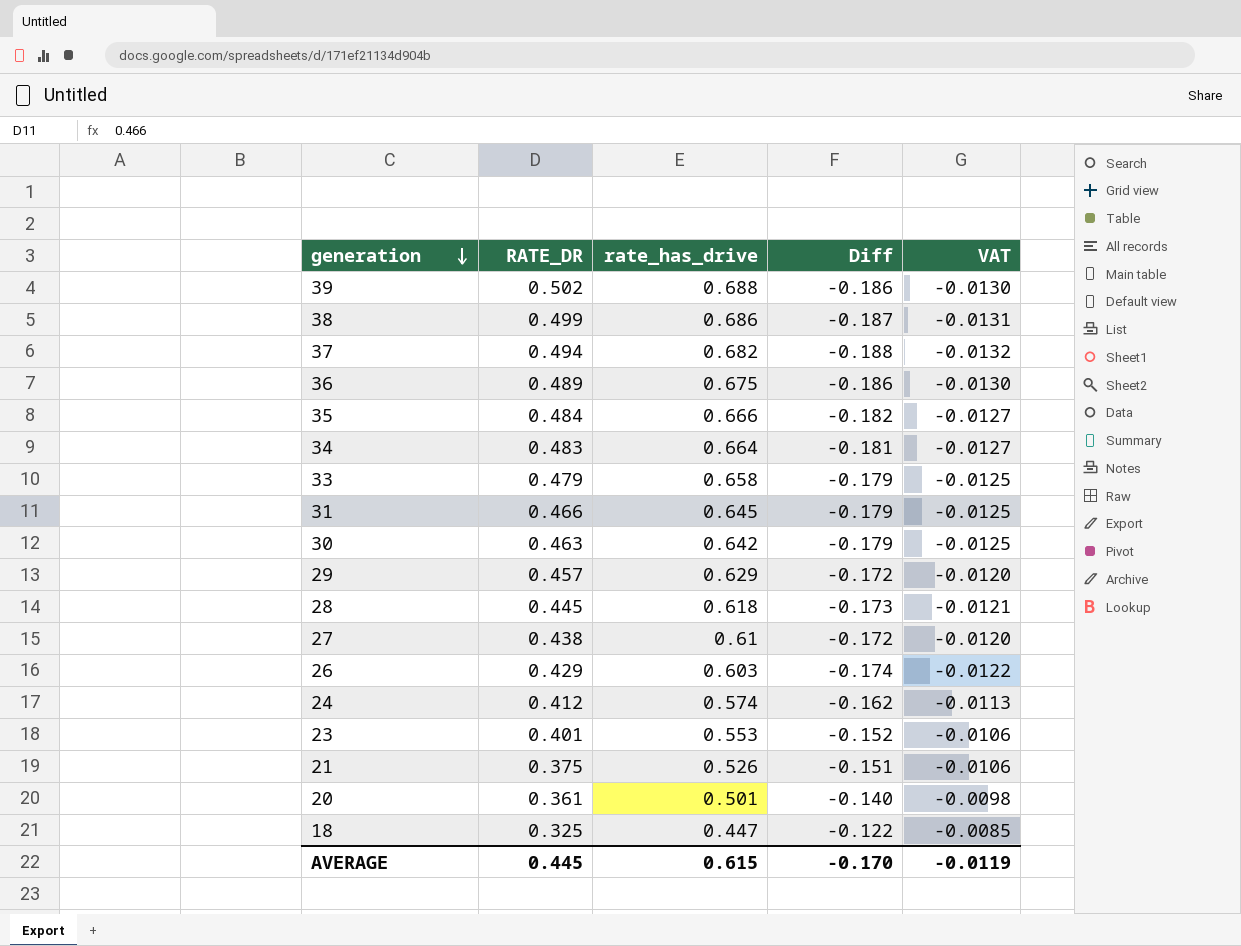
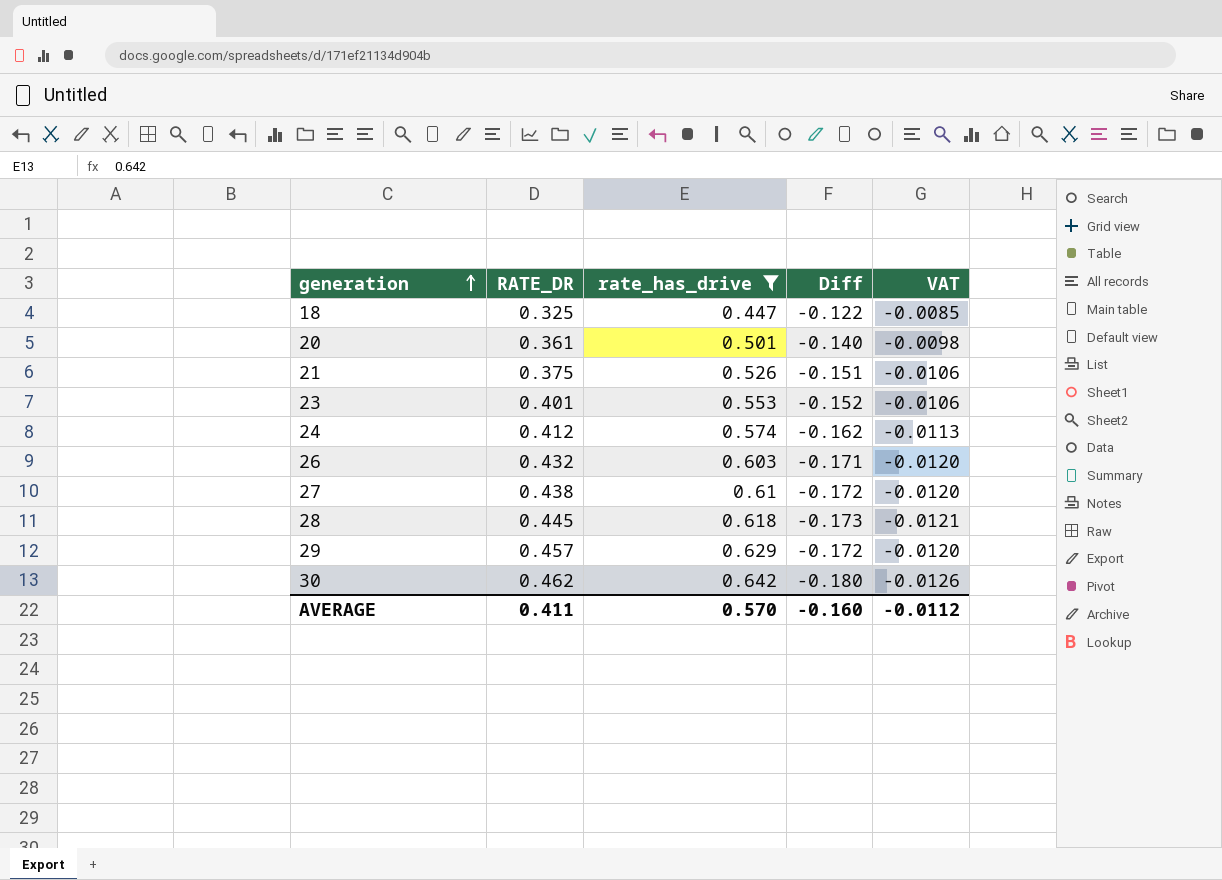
filter: none -> rate_has_drive <= 0.642
row order: generation descending -> generation ascending
26 | RATE_DR: 0.429 -> 0.432
26 | Diff: -0.174 -> -0.171
26 | VAT: -0.0122 -> -0.0120
30 | RATE_DR: 0.463 -> 0.462
30 | Diff: -0.179 -> -0.180
30 | VAT: -0.0125 -> -0.0126
AVERAGE | RATE_DR: 0.445 -> 0.411
AVERAGE | rate_has_drive: 0.615 -> 0.570
AVERAGE | Diff: -0.170 -> -0.160
AVERAGE | VAT: -0.0119 -> -0.0112

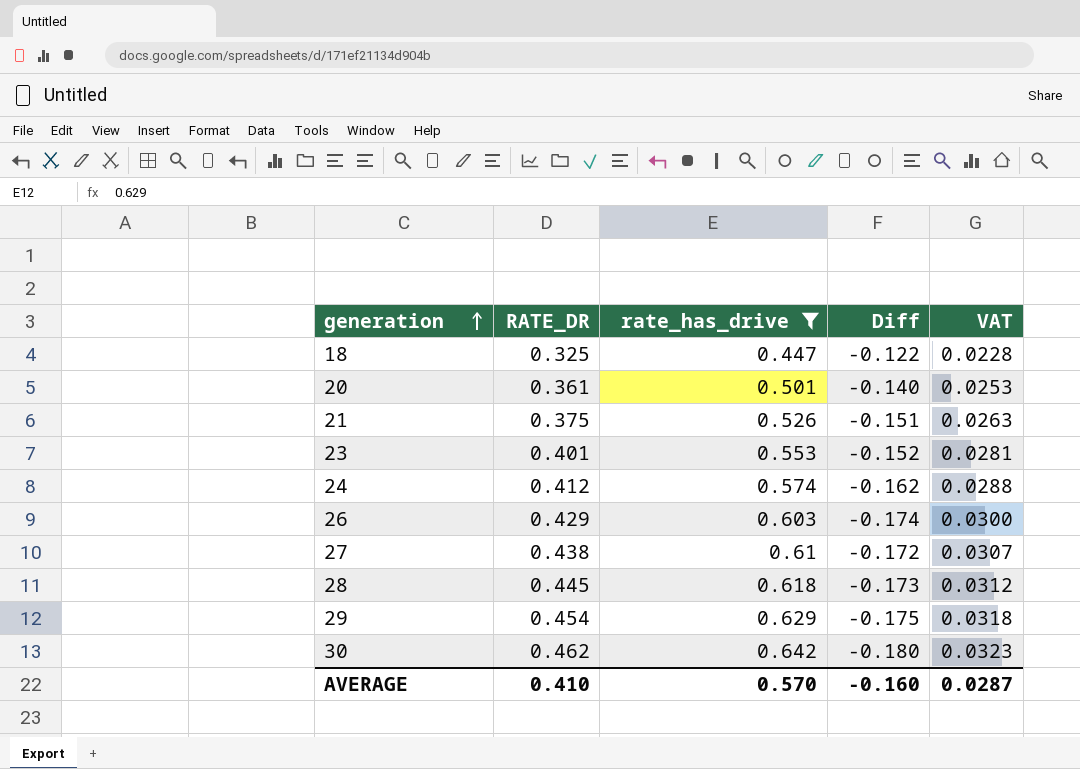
column VAT | formula: [Diff] * 0.07 -> [RATE_DR] * 0.07
26 | RATE_DR: 0.432 -> 0.429
26 | Diff: -0.171 -> -0.174
29 | RATE_DR: 0.457 -> 0.454
29 | Diff: -0.172 -> -0.175
AVERAGE | RATE_DR: 0.411 -> 0.410
AVERAGE | VAT: -0.0112 -> 0.0287

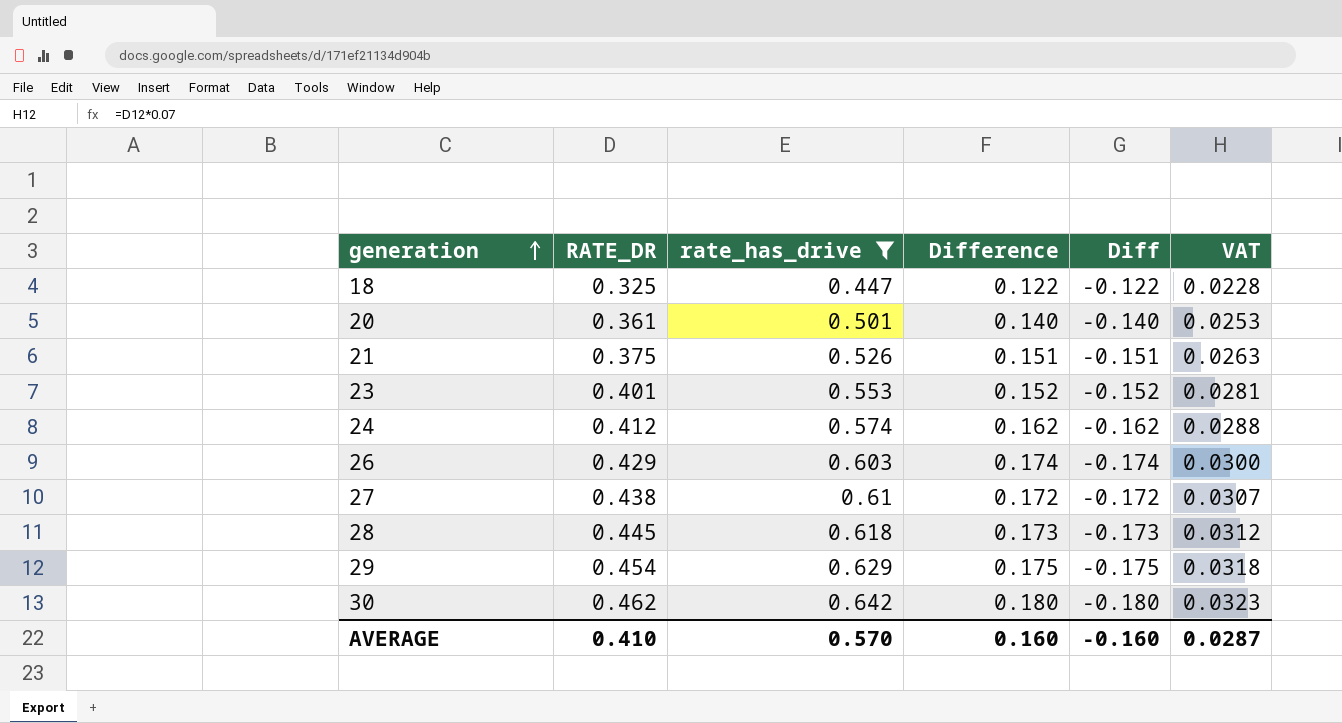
column Difference | formula: none -> [rate_has_drive] - [RATE_DR]

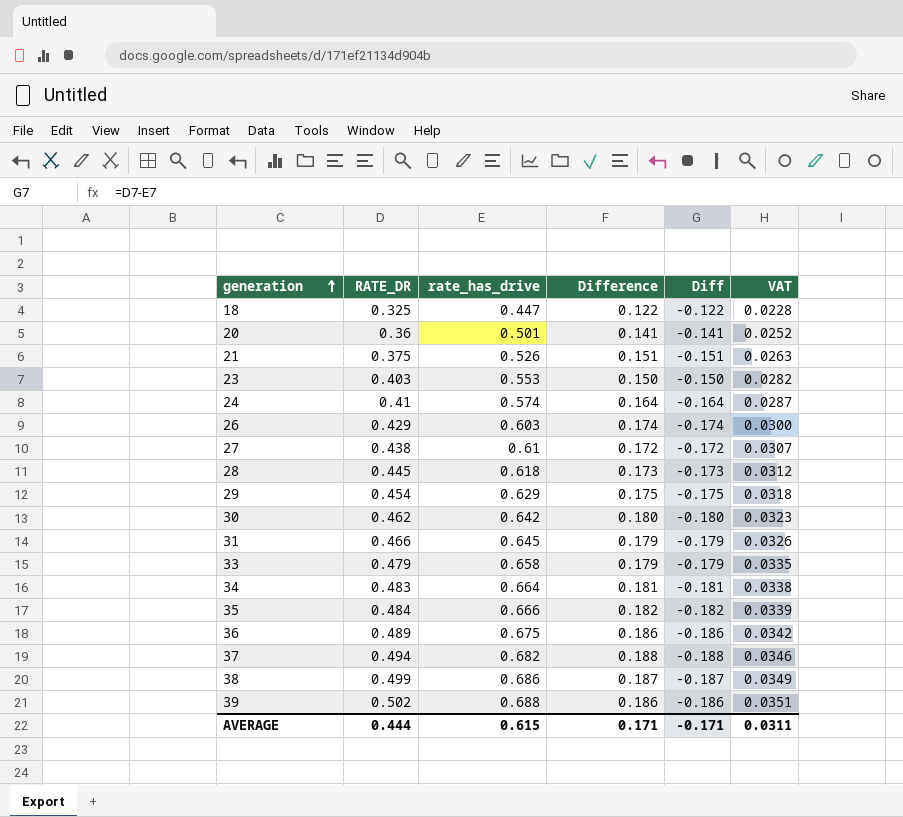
filter: rate_has_drive <= 0.642 -> none
20 | RATE_DR: 0.361 -> 0.36
20 | Difference: 0.140 -> 0.141
20 | Diff: -0.140 -> -0.141
20 | VAT: 0.0253 -> 0.0252
23 | RATE_DR: 0.401 -> 0.403
23 | Difference: 0.152 -> 0.150
23 | Diff: -0.152 -> -0.150
23 | VAT: 0.0281 -> 0.0282
24 | RATE_DR: 0.412 -> 0.41
24 | Difference: 0.162 -> 0.164
24 | Diff: -0.162 -> -0.164
24 | VAT: 0.0288 -> 0.0287
AVERAGE | RATE_DR: 0.410 -> 0.444
AVERAGE | rate_has_drive: 0.570 -> 0.615
AVERAGE | Difference: 0.160 -> 0.171
AVERAGE | Diff: -0.160 -> -0.171
AVERAGE | VAT: 0.0287 -> 0.0311

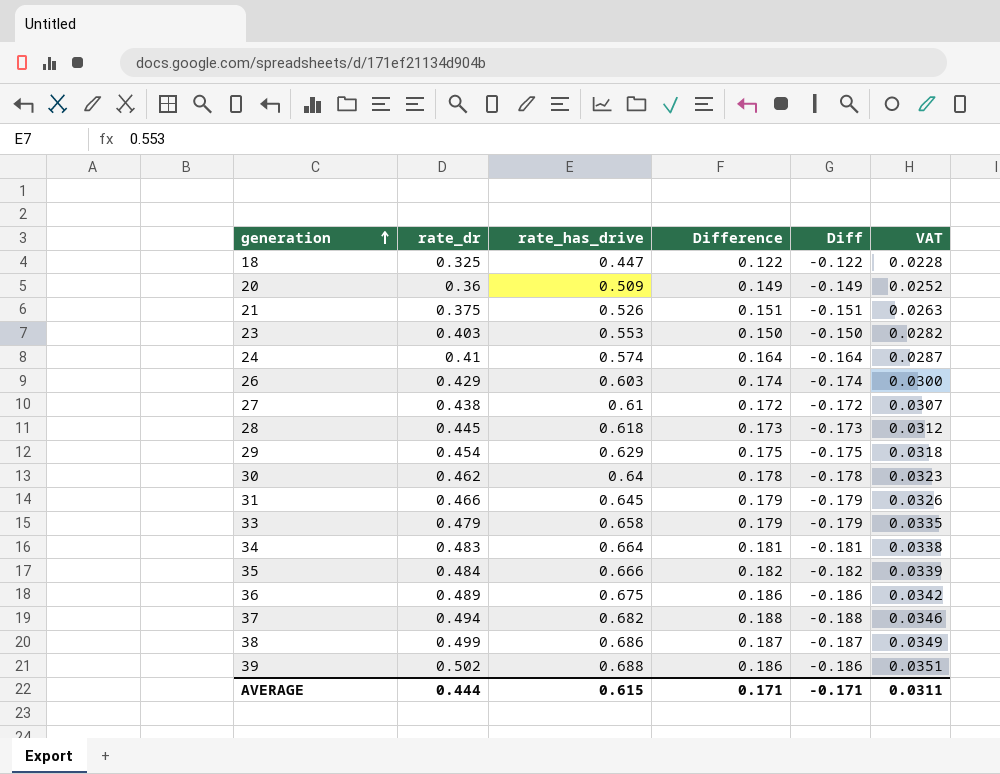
column name: RATE_DR -> rate_dr
20 | rate_has_drive: 0.501 -> 0.509
20 | Difference: 0.141 -> 0.149
20 | Diff: -0.141 -> -0.149
30 | rate_has_drive: 0.642 -> 0.64
30 | Difference: 0.180 -> 0.178
30 | Diff: -0.180 -> -0.178

